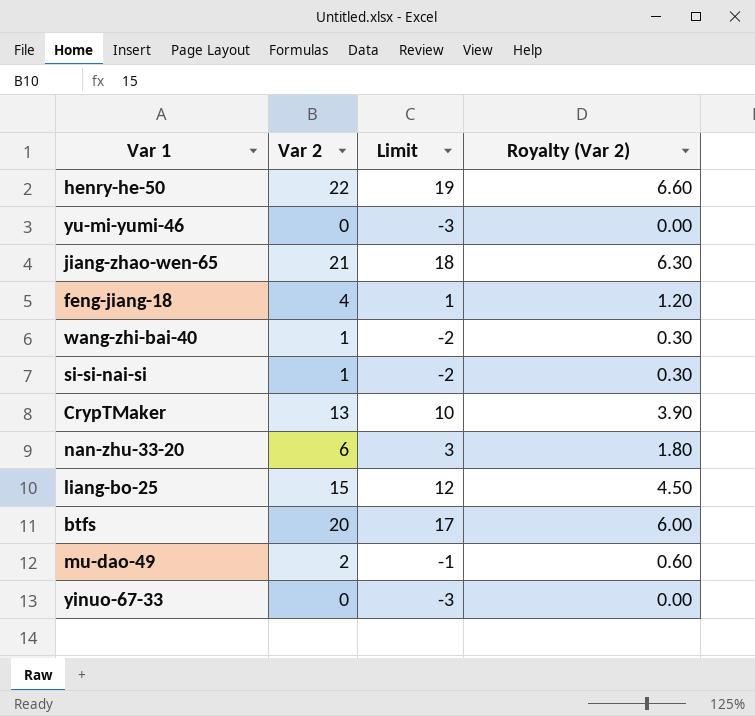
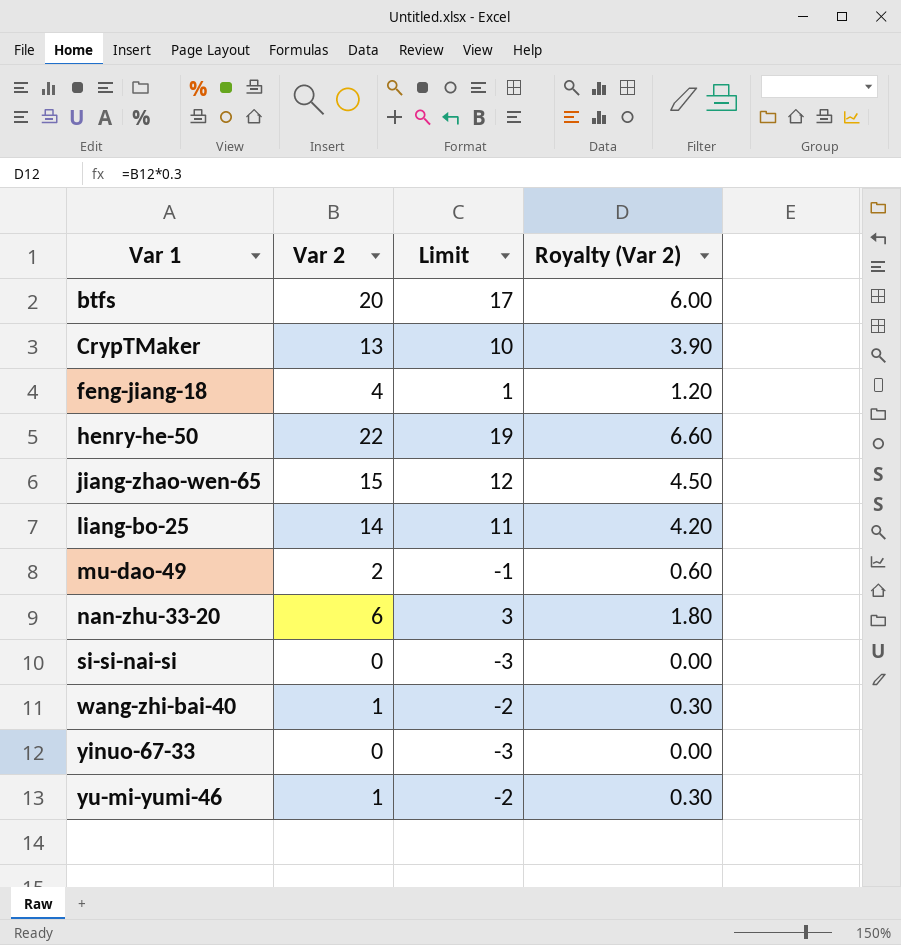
row order: none -> Var 1 ascending
jiang-zhao-wen-65 | Var 2: 21 -> 15
jiang-zhao-wen-65 | Limit: 18 -> 12
jiang-zhao-wen-65 | Royalty (Var 2): 6.30 -> 4.50
liang-bo-25 | Var 2: 15 -> 14
liang-bo-25 | Limit: 12 -> 11
liang-bo-25 | Royalty (Var 2): 4.50 -> 4.20
si-si-nai-si | Var 2: 1 -> 0
si-si-nai-si | Limit: -2 -> -3
si-si-nai-si | Royalty (Var 2): 0.30 -> 0.00
yu-mi-yumi-46 | Var 2: 0 -> 1
yu-mi-yumi-46 | Limit: -3 -> -2
yu-mi-yumi-46 | Royalty (Var 2): 0.00 -> 0.30

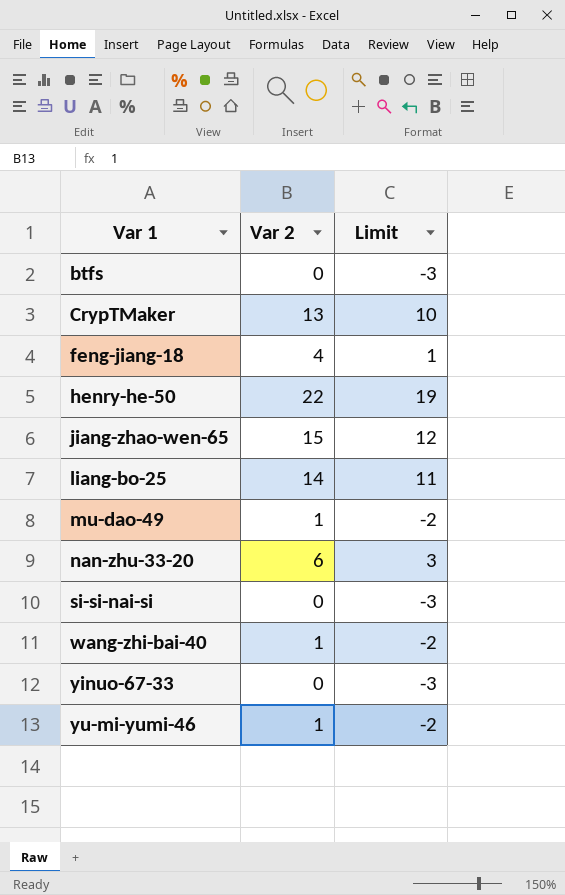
column Royalty (Var 2) | formula: [Var 2] * 0.3 -> none
btfs | Var 2: 20 -> 0
btfs | Limit: 17 -> -3
mu-dao-49 | Var 2: 2 -> 1
mu-dao-49 | Limit: -1 -> -2

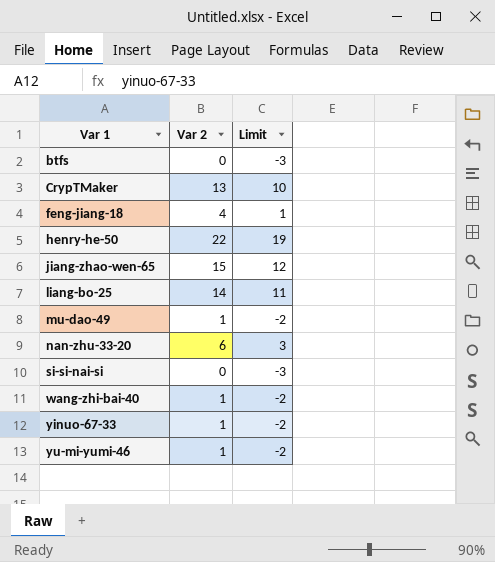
yinuo-67-33 | Var 2: 0 -> 1
yinuo-67-33 | Limit: -3 -> -2

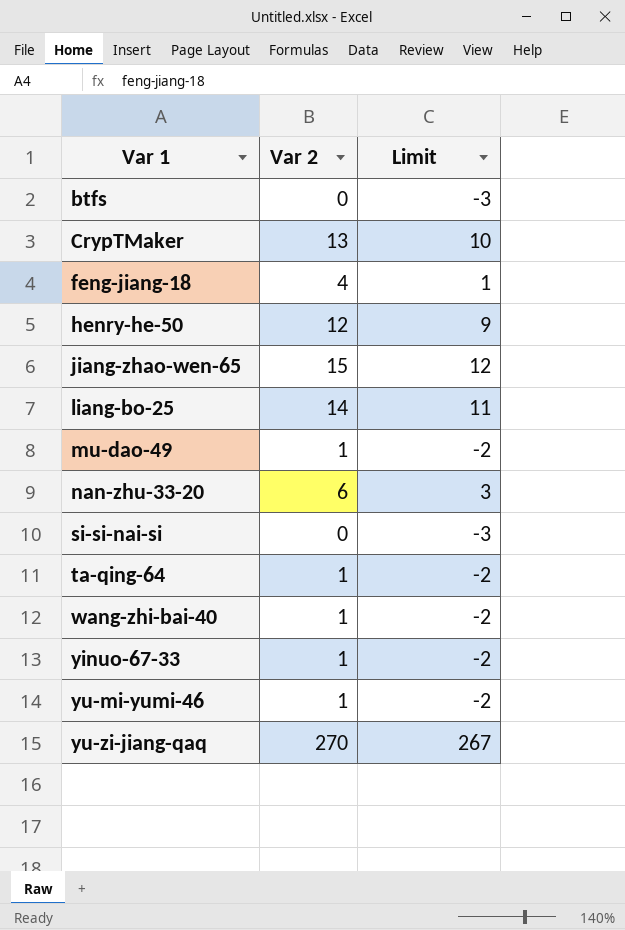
henry-he-50 | Var 2: 22 -> 12
henry-he-50 | Limit: 19 -> 9
row ta-qing-64: none -> 1 | -2
row yu-zi-jiang-qaq: none -> 270 | 267

